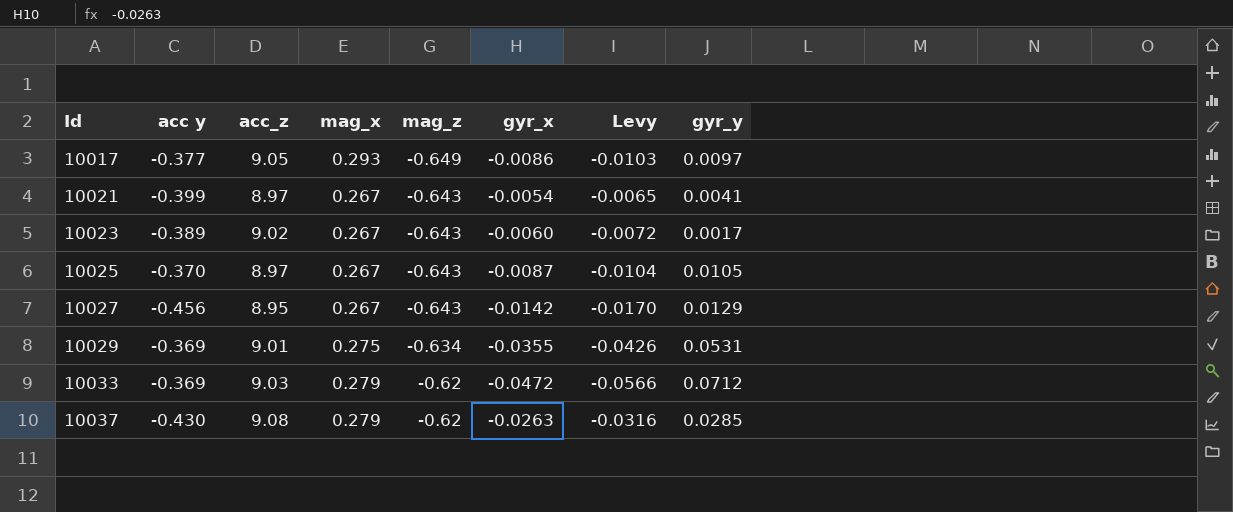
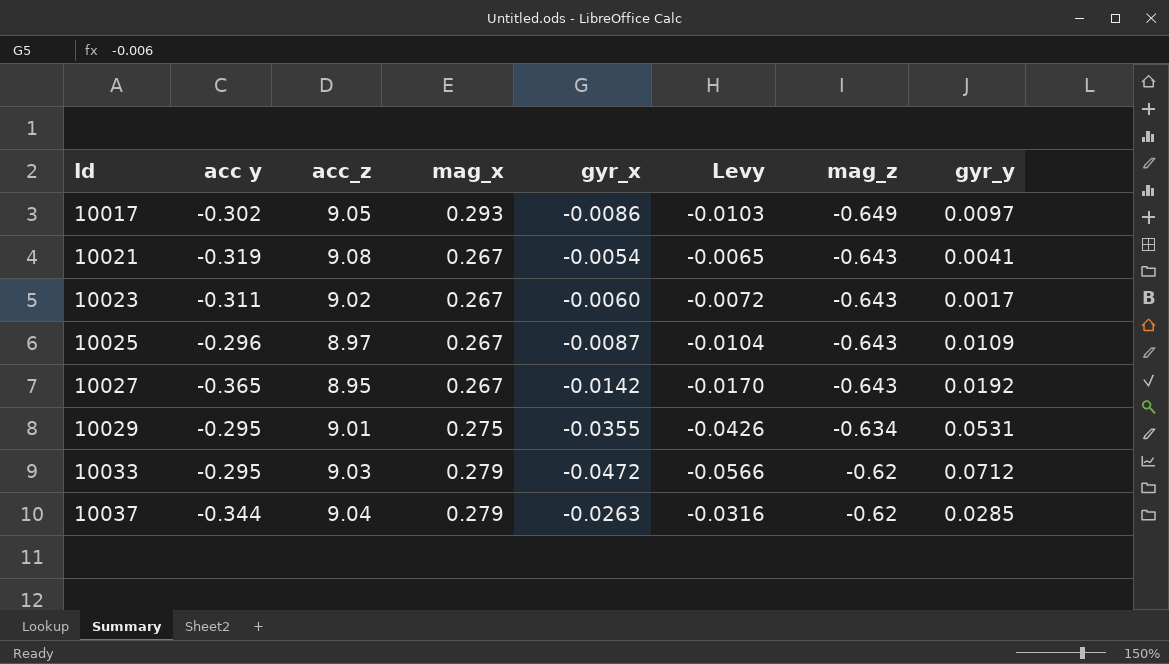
column mag_z | position: 5 -> 7
10017 | acc y: -0.377 -> -0.302
10021 | acc y: -0.399 -> -0.319
10021 | acc_z: 8.97 -> 9.08
10023 | acc y: -0.389 -> -0.311
10025 | acc y: -0.370 -> -0.296
10025 | gyr_y: 0.0105 -> 0.0109
10027 | acc y: -0.456 -> -0.365
10027 | gyr_y: 0.0129 -> 0.0192
10029 | acc y: -0.369 -> -0.295
10033 | acc y: -0.369 -> -0.295
10037 | acc y: -0.430 -> -0.344
10037 | acc_z: 9.08 -> 9.04

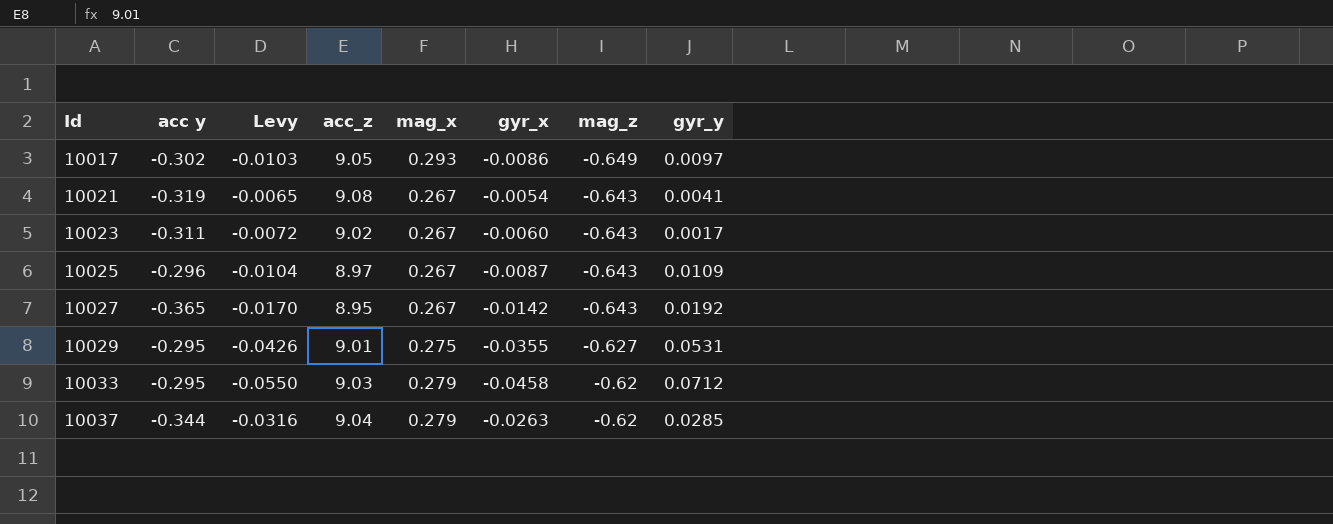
column Levy | position: 6 -> 3
10029 | mag_z: -0.634 -> -0.627
10033 | Levy: -0.0566 -> -0.0550
10033 | gyr_x: -0.0472 -> -0.0458

